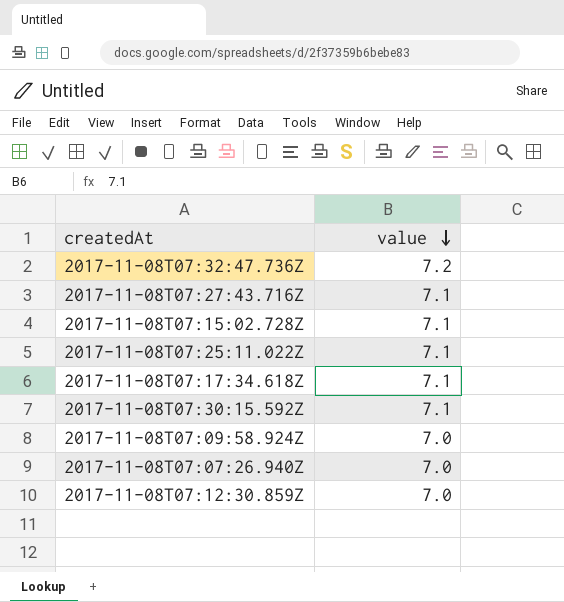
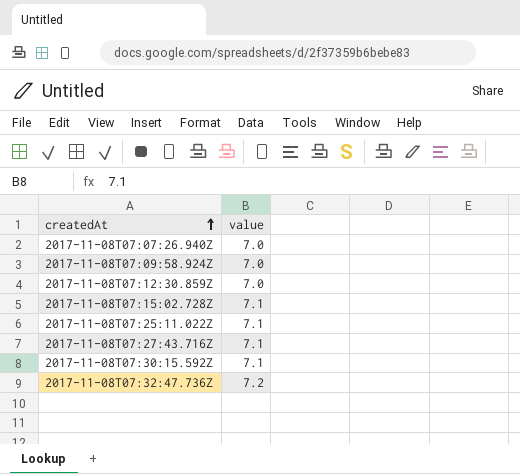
row order: value descending -> createdAt ascending
row 2017-11-08T07:17:34.618Z: 7.1 -> none

